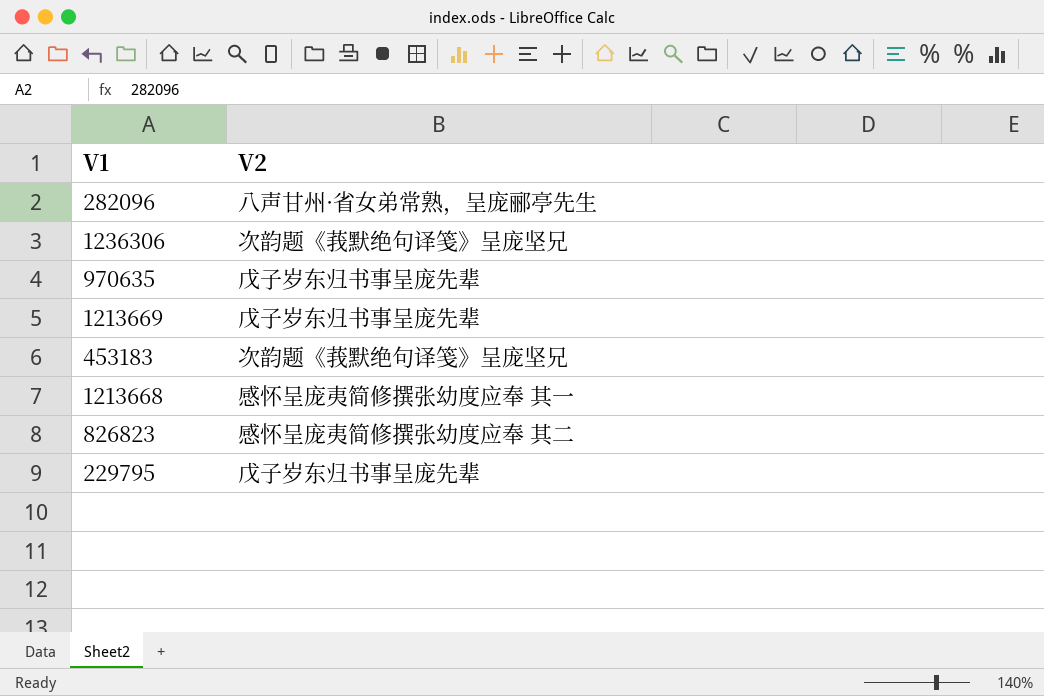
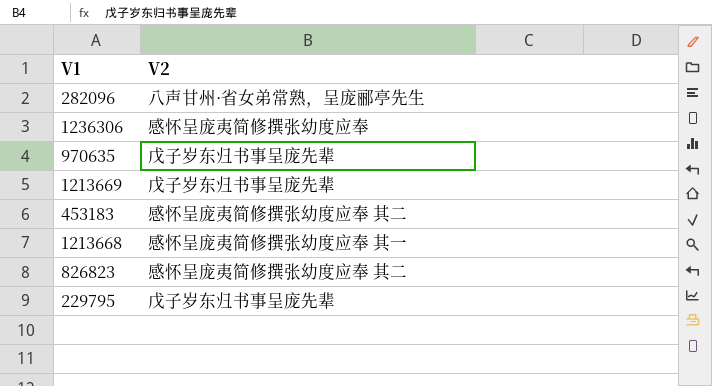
1236306 | V2: 次韵题《莪默绝句译笺》呈庞坚兄 -> 感怀呈庞夷简修撰张幼度应奉
453183 | V2: 次韵题《莪默绝句译笺》呈庞坚兄 -> 感怀呈庞夷简修撰张幼度应奉 其二

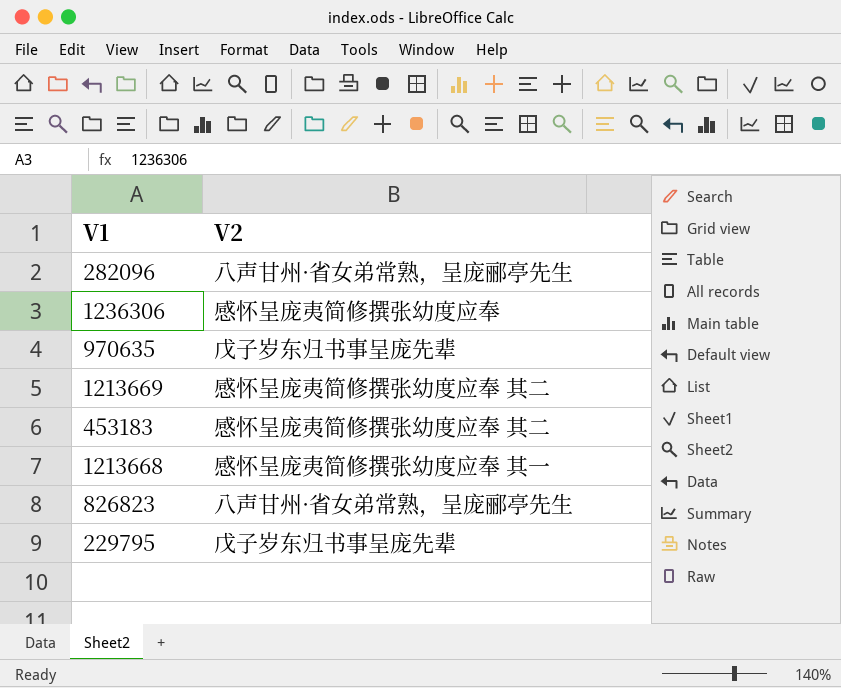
1213669 | V2: 戊子岁东归书事呈庞先辈 -> 感怀呈庞夷简修撰张幼度应奉 其二
826823 | V2: 感怀呈庞夷简修撰张幼度应奉 其二 -> 八声甘州·省女弟常熟，呈庞郦亭先生

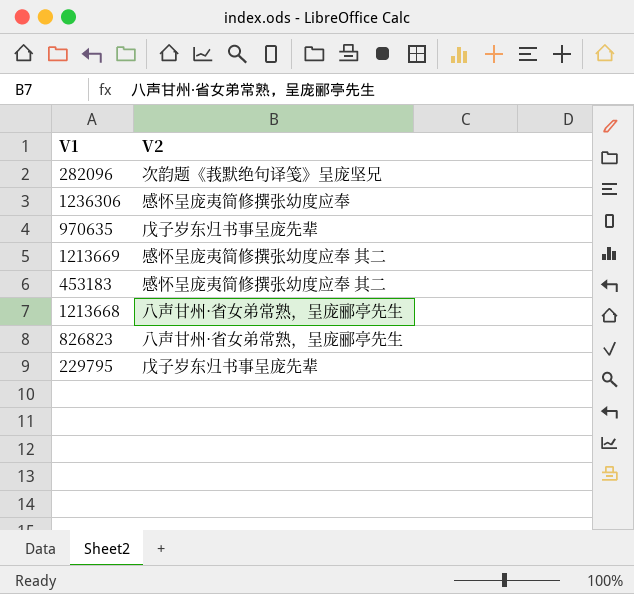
282096 | V2: 八声甘州·省女弟常熟，呈庞郦亭先生 -> 次韵题《莪默绝句译笺》呈庞坚兄
1213668 | V2: 感怀呈庞夷简修撰张幼度应奉 其一 -> 八声甘州·省女弟常熟，呈庞郦亭先生

